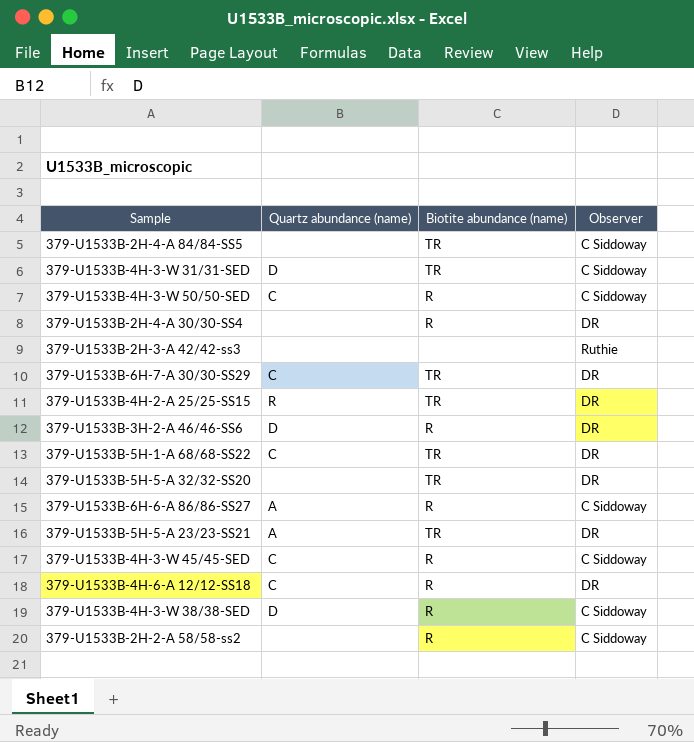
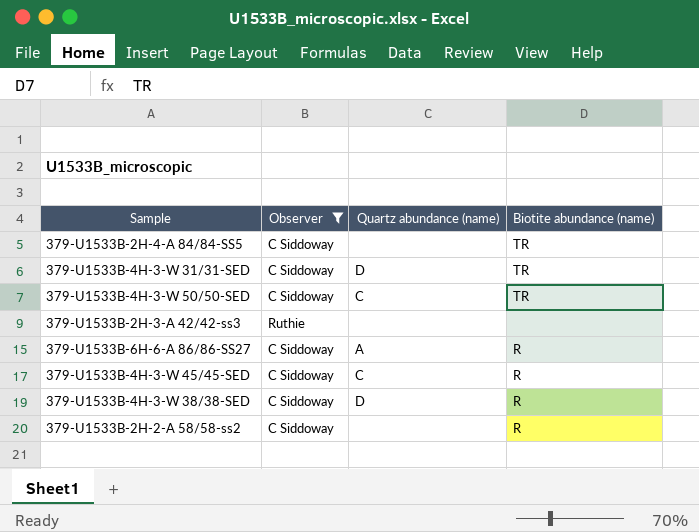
filter: none -> Observer != DR
column Observer | position: 4 -> 2
379-U1533B-4H-3-W 50/50-SED | Biotite abundance (name): R -> TR

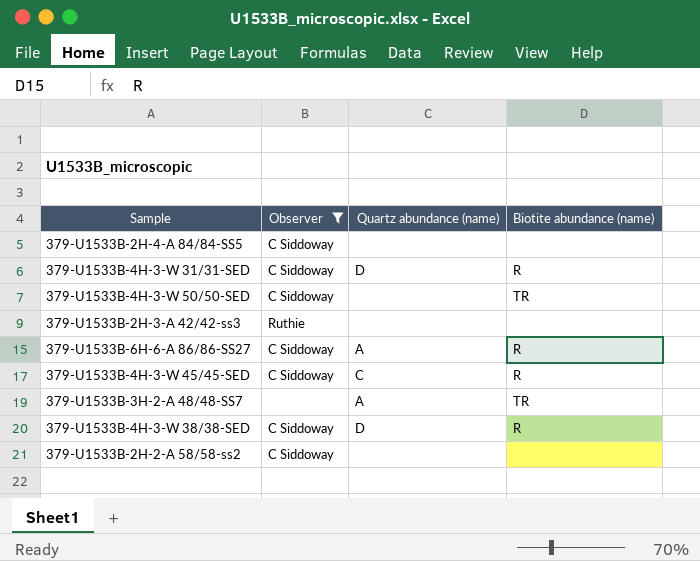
379-U1533B-2H-4-A 84/84-SS5 | Biotite abundance (name): TR -> none
379-U1533B-4H-3-W 31/31-SED | Biotite abundance (name): TR -> R
379-U1533B-4H-3-W 50/50-SED | Quartz abundance (name): C -> none
row 379-U1533B-3H-2-A 48/48-SS7: none -> none | A | TR
379-U1533B-2H-2-A 58/58-ss2 | Biotite abundance (name): R -> none

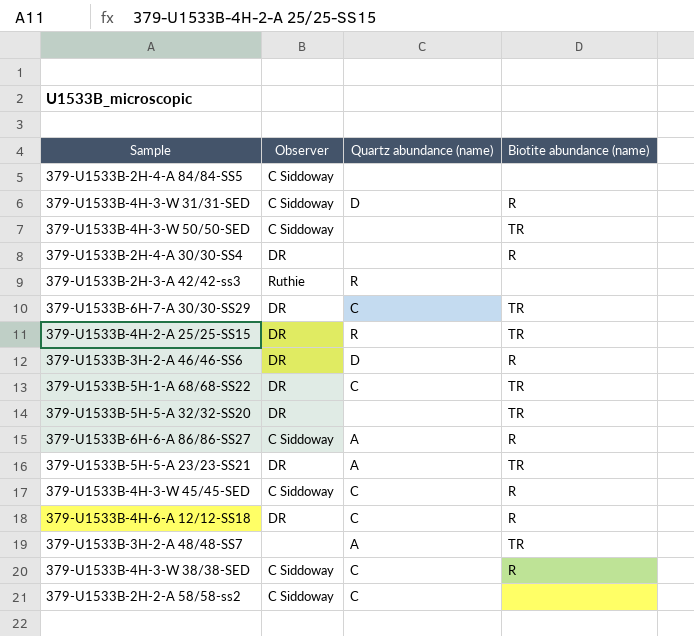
filter: Observer != DR -> none
379-U1533B-2H-3-A 42/42-ss3 | Quartz abundance (name): none -> R
379-U1533B-4H-3-W 38/38-SED | Quartz abundance (name): D -> C
379-U1533B-2H-2-A 58/58-ss2 | Quartz abundance (name): none -> C

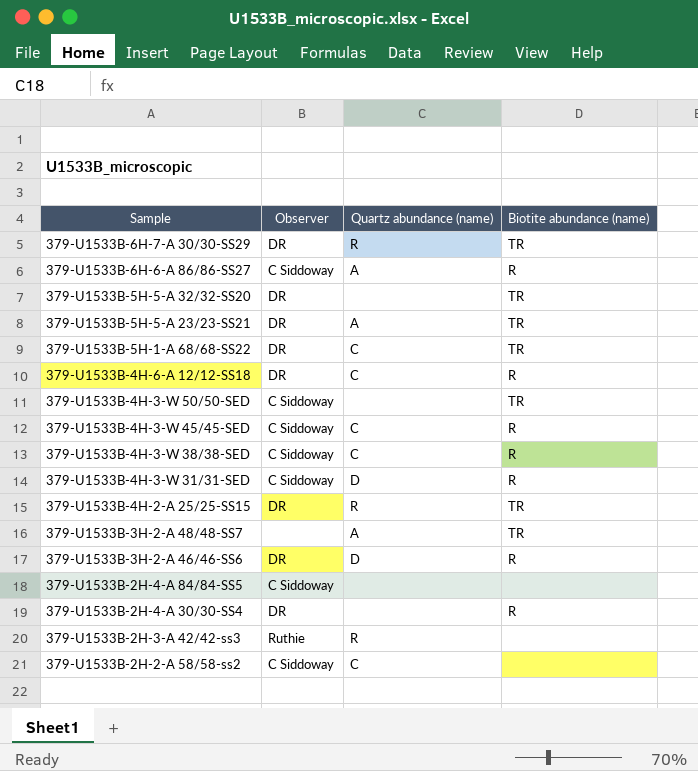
row order: none -> Sample descending
379-U1533B-6H-7-A 30/30-SS29 | Quartz abundance (name): C -> R

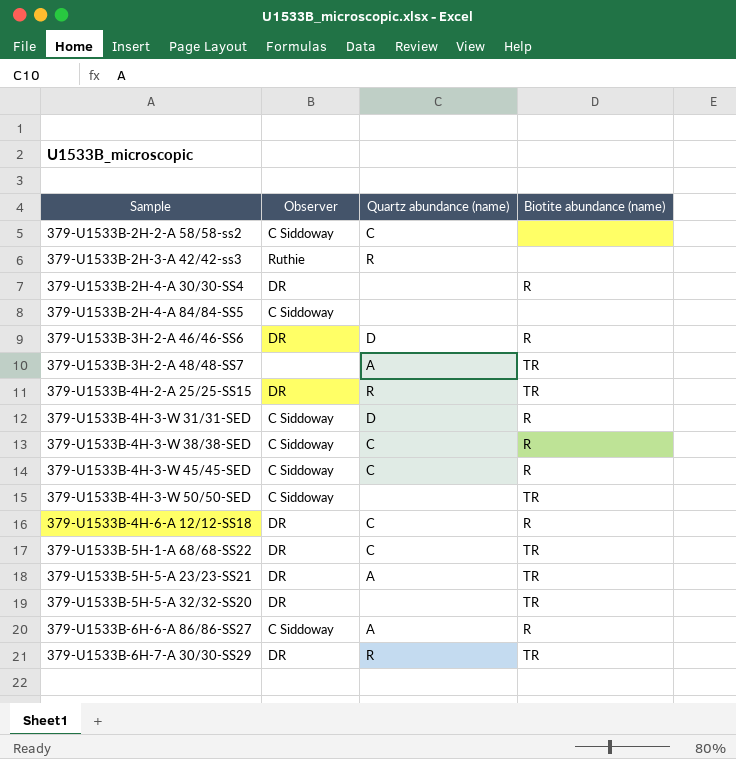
row order: Sample descending -> Sample ascending

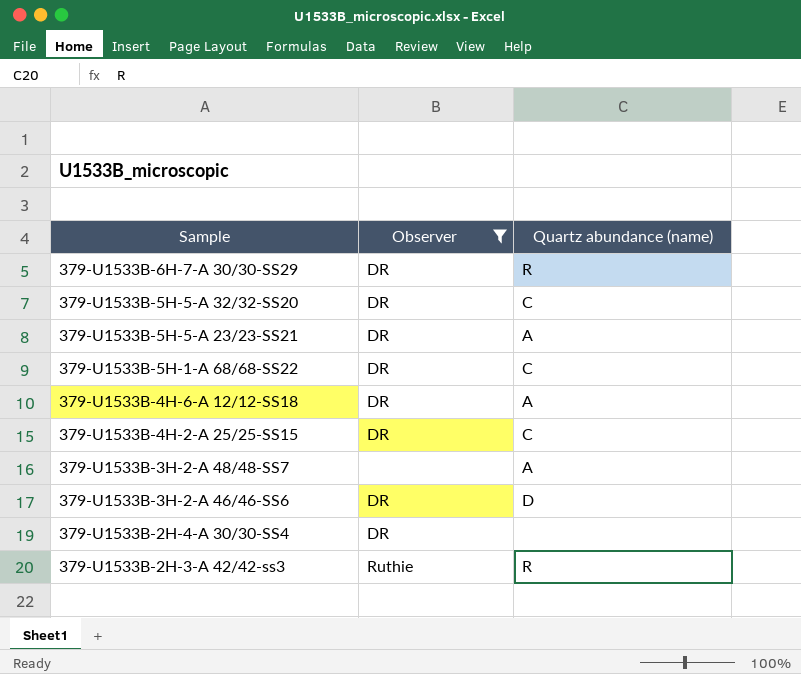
filter: none -> Observer != C Siddoway
row order: Sample ascending -> Sample descending
column Biotite abundance (name) | position: 4 -> none
379-U1533B-5H-5-A 32/32-SS20 | Quartz abundance (name): none -> C
379-U1533B-4H-6-A 12/12-SS18 | Quartz abundance (name): C -> A
379-U1533B-4H-2-A 25/25-SS15 | Quartz abundance (name): R -> C

